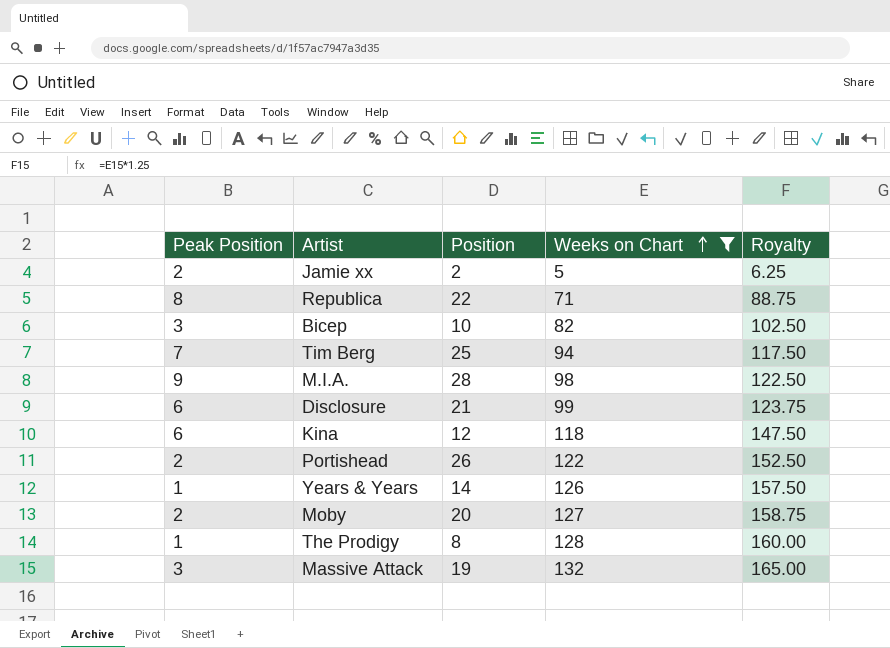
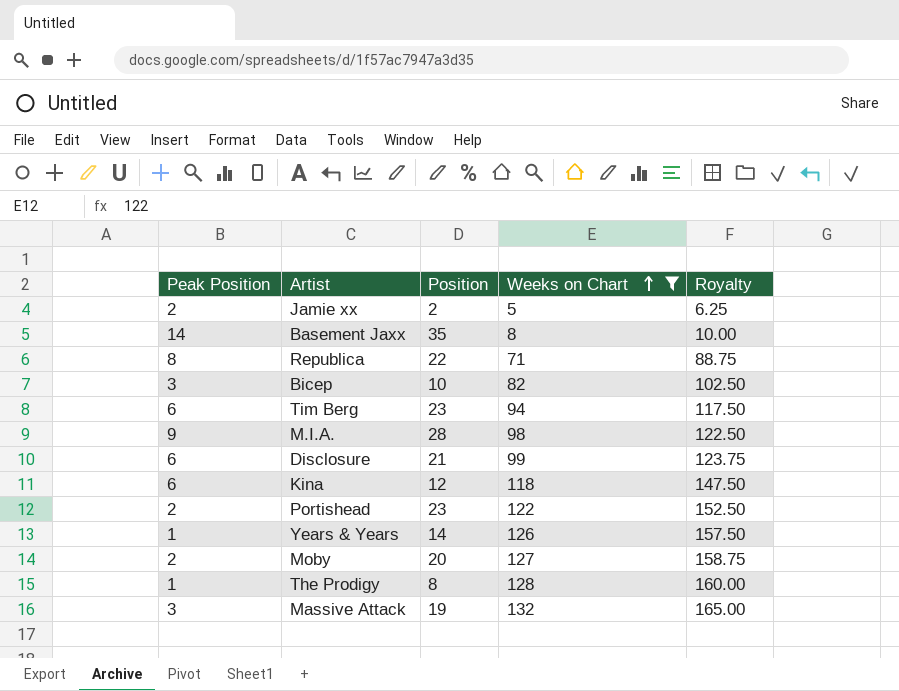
row Basement Jaxx: none -> 14 | 35 | 8 | 10.00
Tim Berg | Peak Position: 7 -> 6
Tim Berg | Position: 25 -> 23
Portishead | Position: 26 -> 23

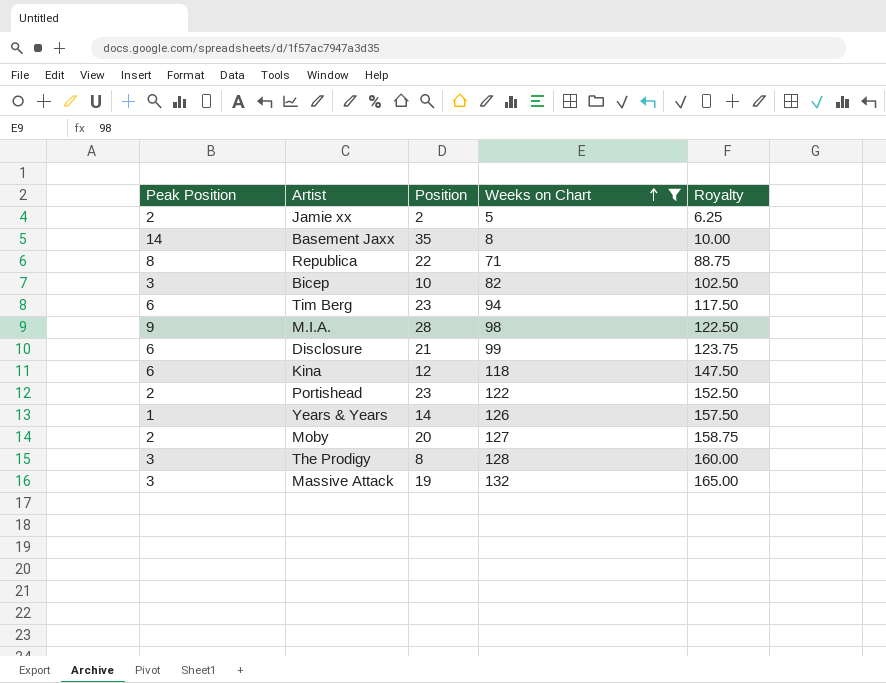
The Prodigy | Peak Position: 1 -> 3

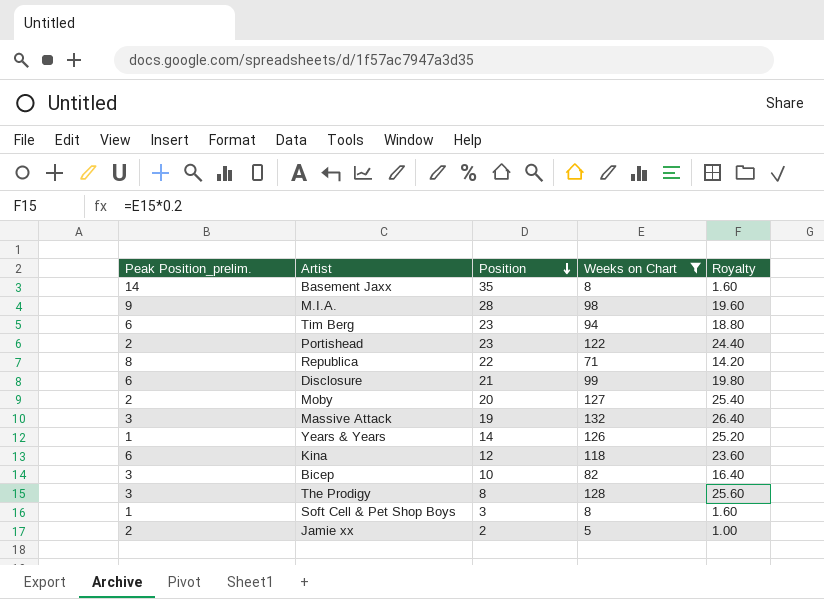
row order: Weeks on Chart ascending -> Position descending
column name: Peak Position -> Peak Position_prelim.
column Royalty | formula: [Weeks on Chart] * 1.25 -> [Weeks on Chart] * 0.2
row Soft Cell & Pet Shop Boys: none -> 1 | 3 | 8 | 1.60

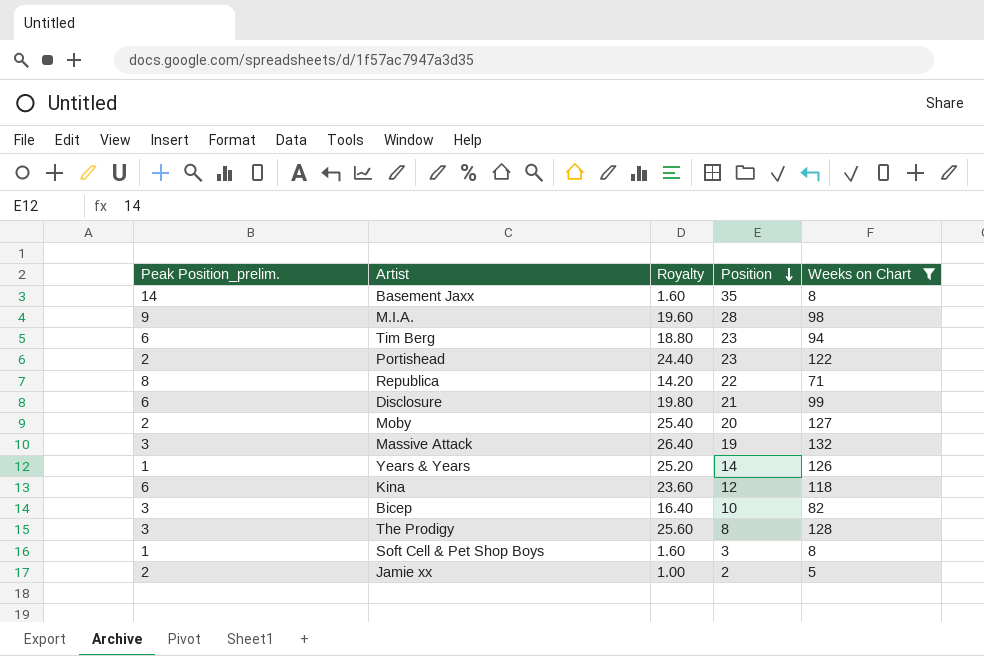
column Royalty | position: 5 -> 3

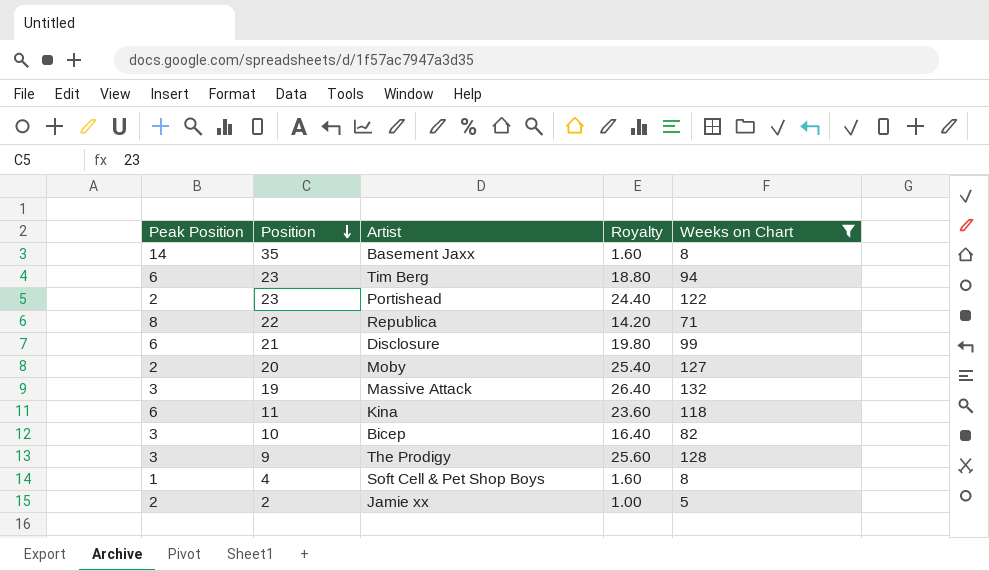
column name: Peak Position_prelim. -> Peak Position
column Position | position: 4 -> 2
row M.I.A.: 9 | 19.60 | 28 | 98 -> none
row Years & Years: 1 | 25.20 | 14 | 126 -> none
Kina | Position: 12 -> 11
The Prodigy | Position: 8 -> 9
Soft Cell & Pet Shop Boys | Position: 3 -> 4

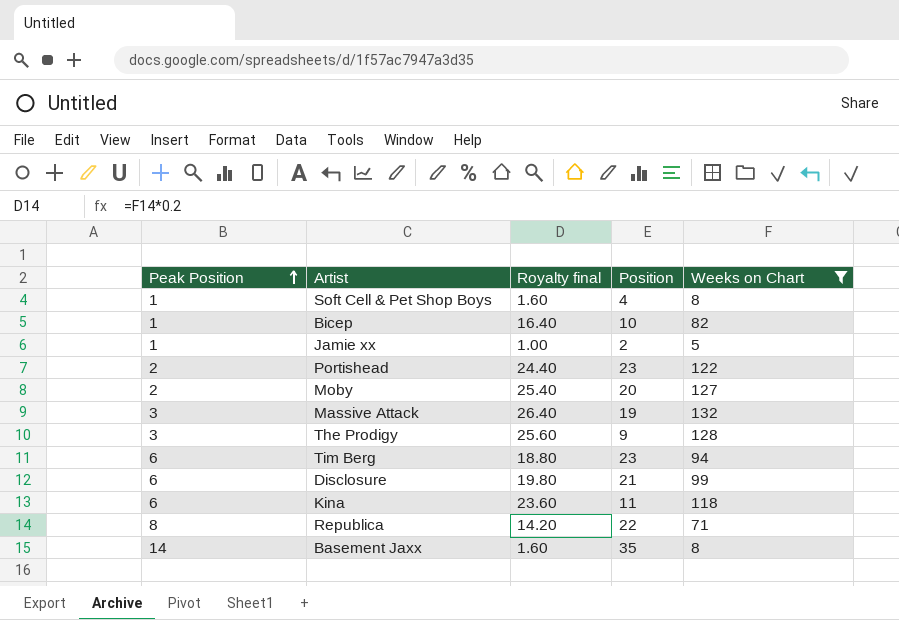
row order: Position descending -> Peak Position ascending
column name: Royalty -> Royalty final
column Position | position: 2 -> 4
Bicep | Peak Position: 3 -> 1
Jamie xx | Peak Position: 2 -> 1

